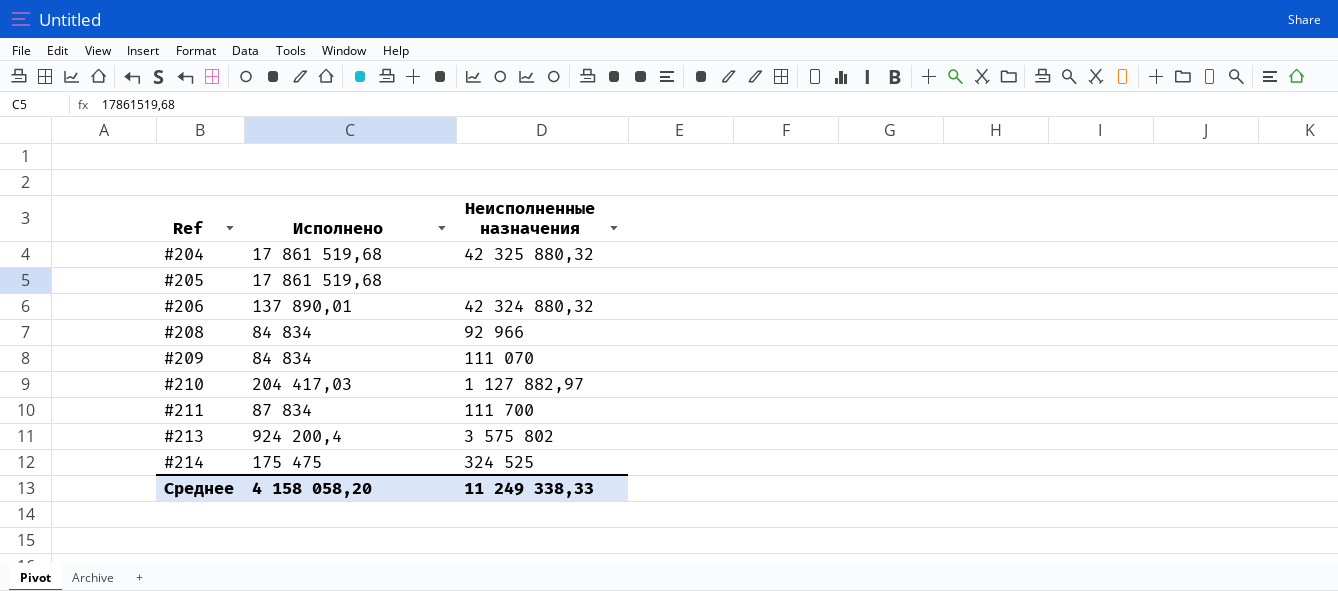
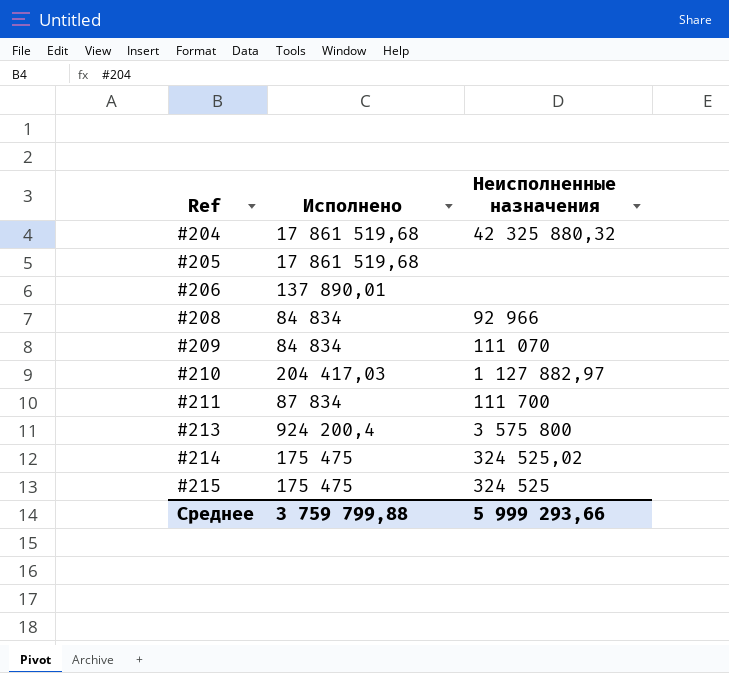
#206 | Неисполненные назначения: 42 324 880,32 -> none
#213 | Неисполненные назначения: 3 575 802 -> 3 575 800
#214 | Неисполненные назначения: 324 525 -> 324 525,02
row #215: none -> 175 475 | 324 525
Среднее | Исполнено: 4 158 058,20 -> 3 759 799,88
Среднее | Неисполненные назначения: 11 249 338,33 -> 5 999 293,66

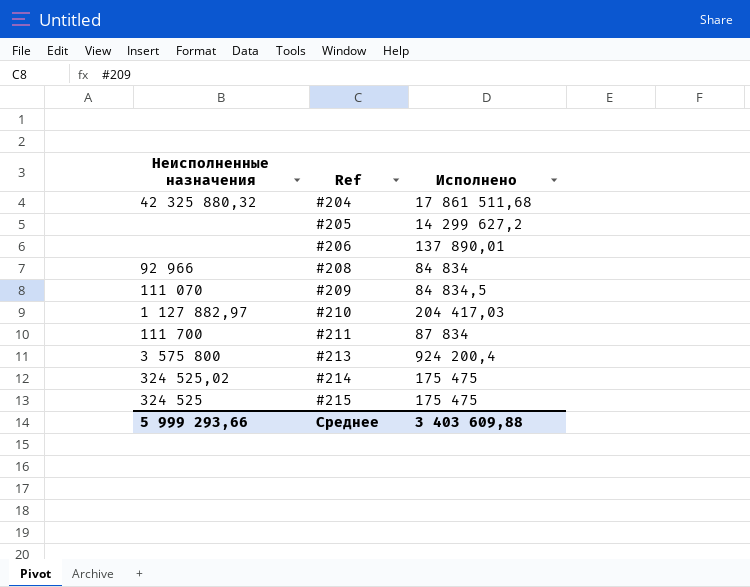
column Неисполненные назначения | position: 3 -> 1
#204 | Исполнено: 17 861 519,68 -> 17 861 511,68
#205 | Исполнено: 17 861 519,68 -> 14 299 627,2
#209 | Исполнено: 84 834 -> 84 834,5
Среднее | Исполнено: 3 759 799,88 -> 3 403 609,88

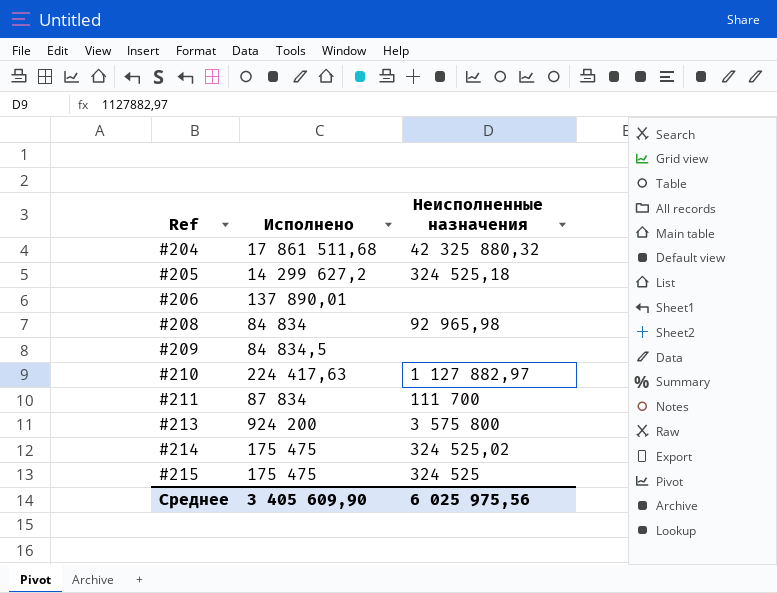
column Неисполненные назначения | position: 1 -> 3
#205 | Неисполненные назначения: none -> 324 525,18
#208 | Неисполненные назначения: 92 966 -> 92 965,98
#209 | Неисполненные назначения: 111 070 -> none
#210 | Исполнено: 204 417,03 -> 224 417,63
#213 | Исполнено: 924 200,4 -> 924 200
Среднее | Исполнено: 3 403 609,88 -> 3 405 609,90
Среднее | Неисполненные назначения: 5 999 293,66 -> 6 025 975,56

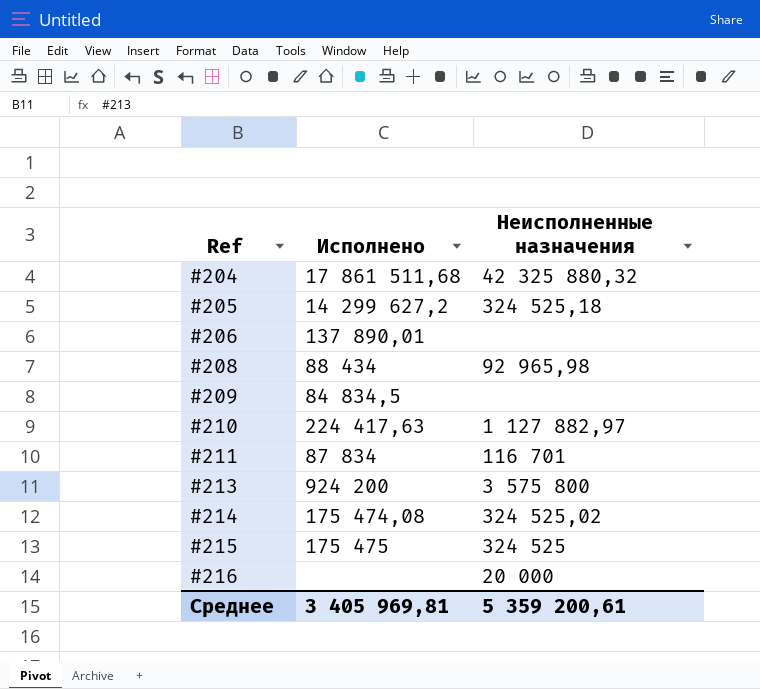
#208 | Исполнено: 84 834 -> 88 434
#211 | Неисполненные назначения: 111 700 -> 116 701
#214 | Исполнено: 175 475 -> 175 474,08
row #216: none -> none | 20 000
Среднее | Исполнено: 3 405 609,90 -> 3 405 969,81
Среднее | Неисполненные назначения: 6 025 975,56 -> 5 359 200,61

